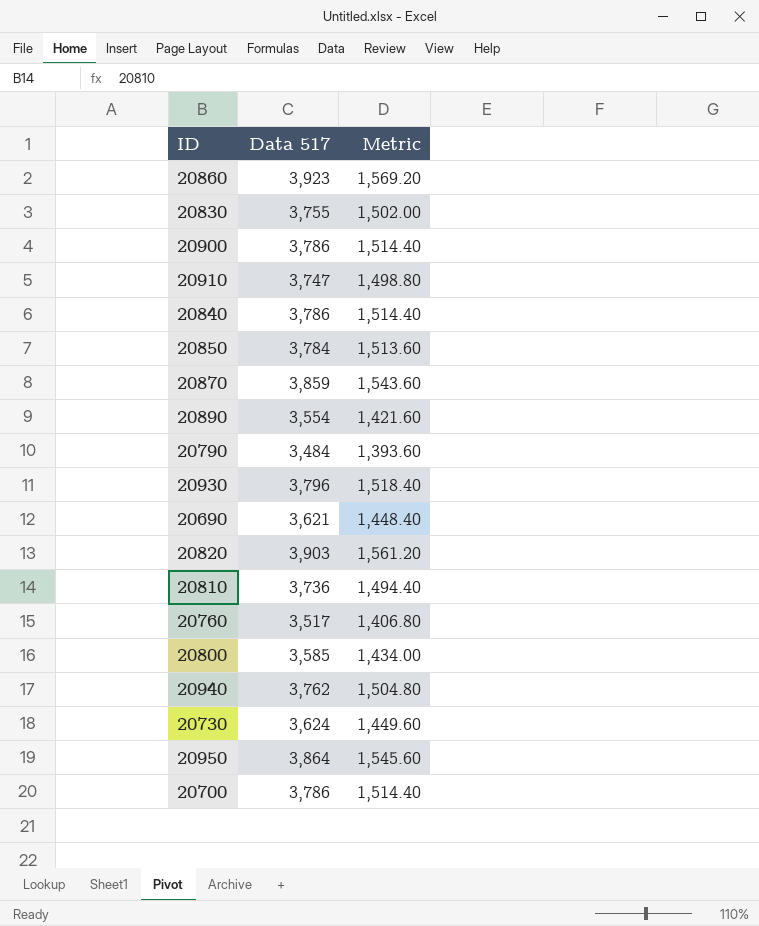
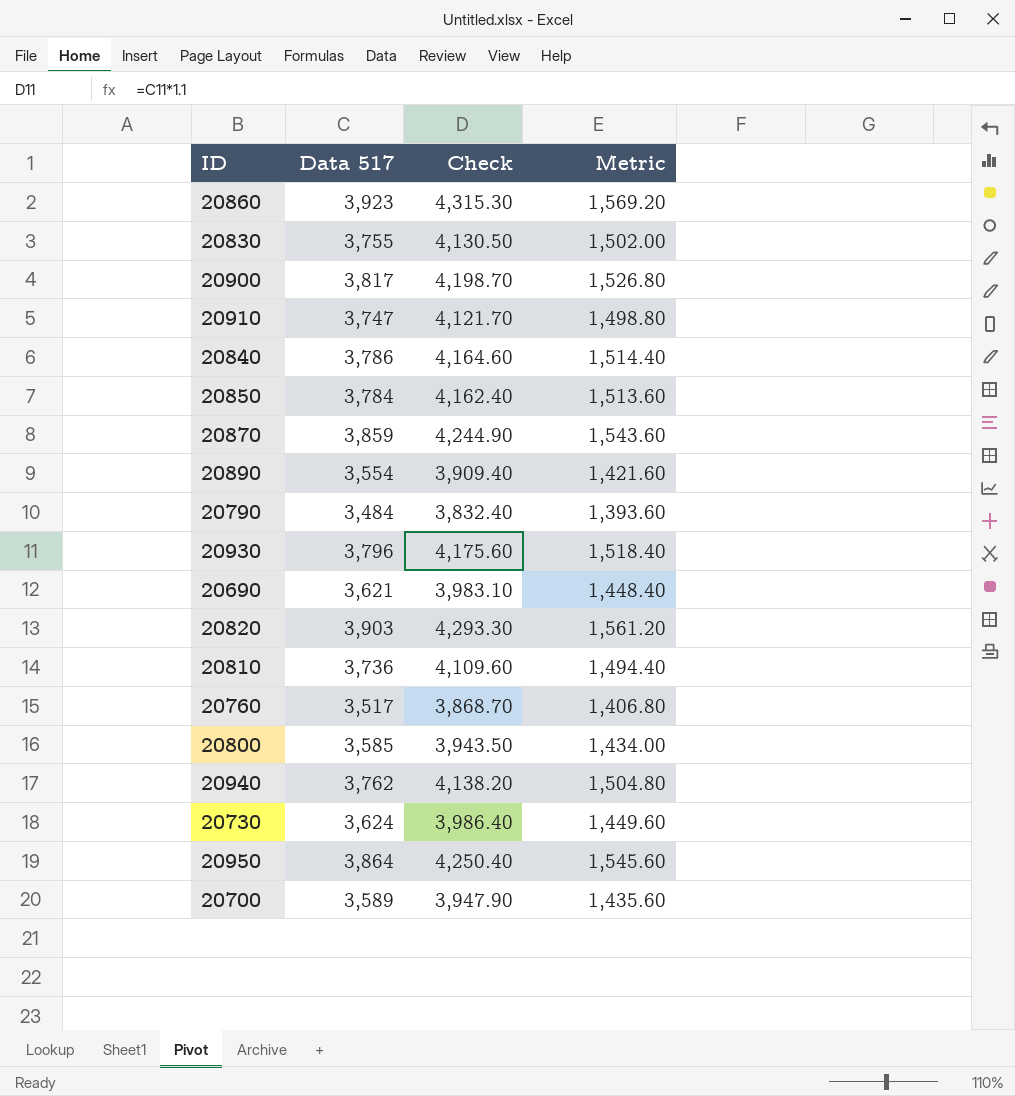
column Check | formula: none -> [Data 517] * 1.1
20900 | Data 517: 3,786 -> 3,817
20900 | Metric: 1,514.40 -> 1,526.80
20700 | Data 517: 3,786 -> 3,589
20700 | Metric: 1,514.40 -> 1,435.60

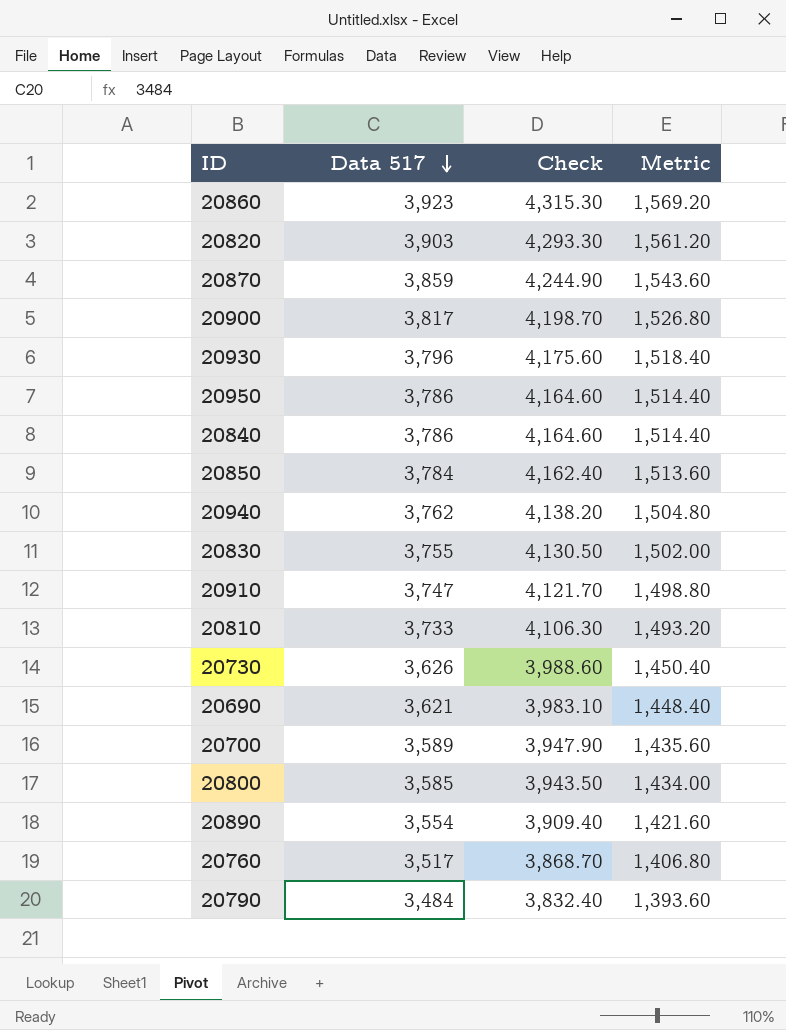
row order: none -> Data 517 descending
20950 | Data 517: 3,864 -> 3,786
20950 | Check: 4,250.40 -> 4,164.60
20950 | Metric: 1,545.60 -> 1,514.40
20810 | Data 517: 3,736 -> 3,733
20810 | Check: 4,109.60 -> 4,106.30
20810 | Metric: 1,494.40 -> 1,493.20
20730 | Data 517: 3,624 -> 3,626
20730 | Check: 3,986.40 -> 3,988.60
20730 | Metric: 1,449.60 -> 1,450.40

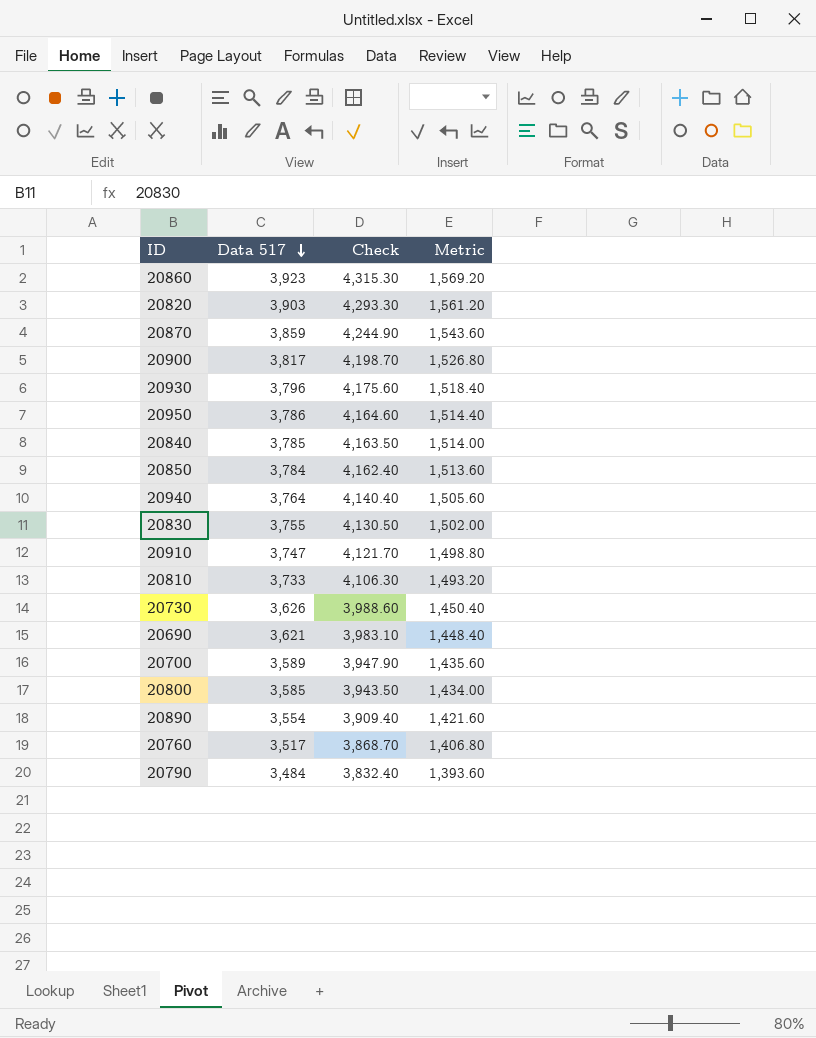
20840 | Data 517: 3,786 -> 3,785
20840 | Check: 4,164.60 -> 4,163.50
20840 | Metric: 1,514.40 -> 1,514.00
20940 | Data 517: 3,762 -> 3,764
20940 | Check: 4,138.20 -> 4,140.40
20940 | Metric: 1,504.80 -> 1,505.60

